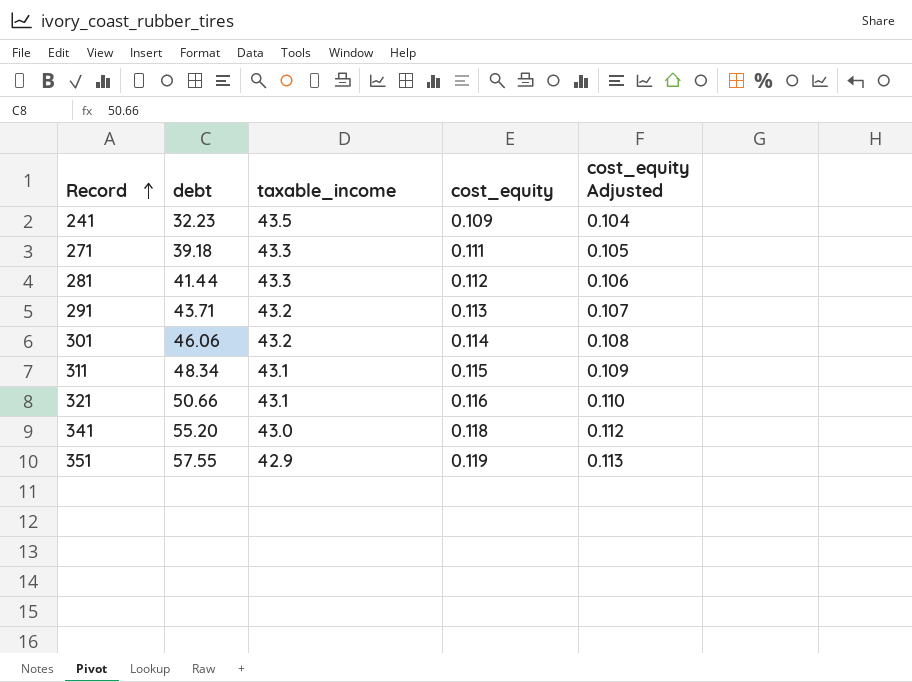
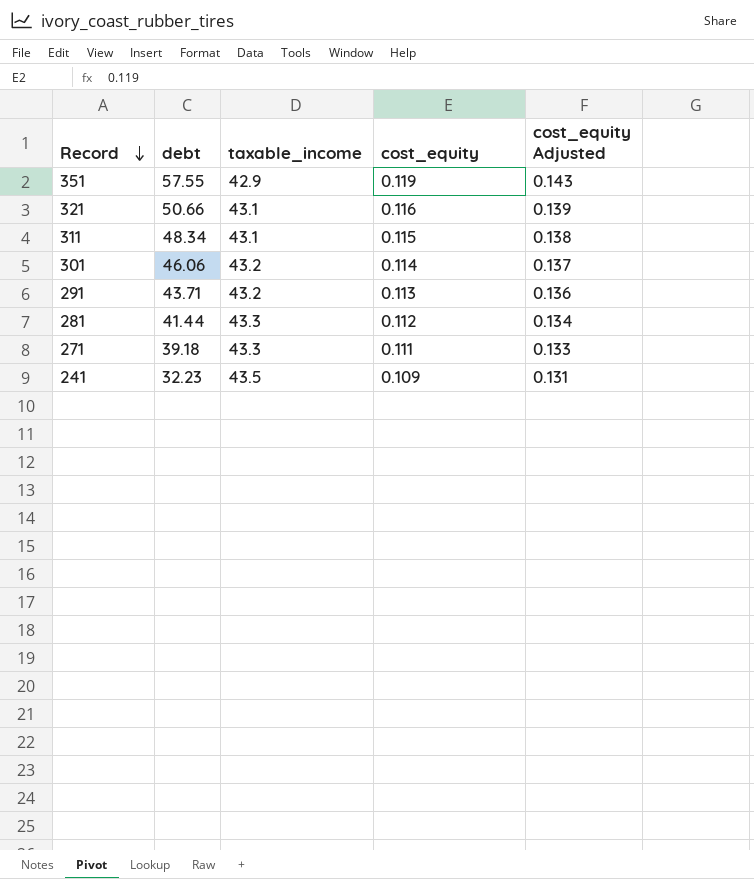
row order: Record ascending -> Record descending
column cost_equity Adjusted | formula: [cost_equity] * 0.95 -> [cost_equity] * 1.2
row 341: 55.20 | 43.0 | 0.118 | 0.112 -> none

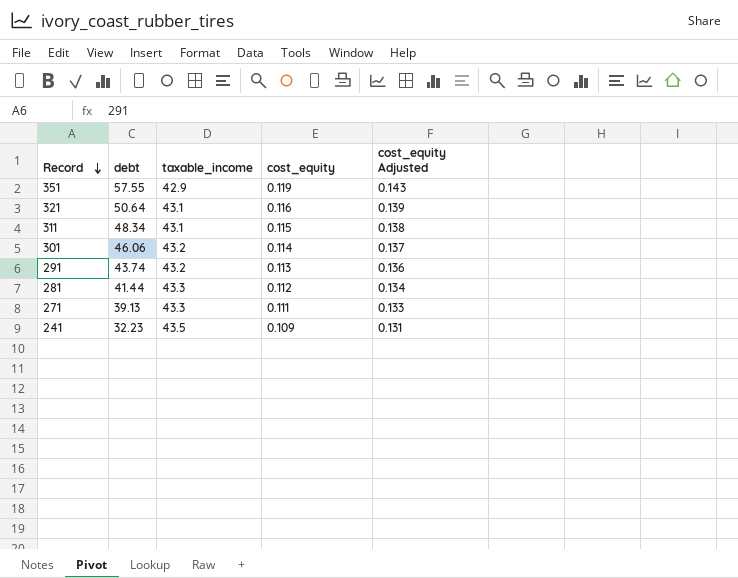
321 | debt: 50.66 -> 50.64
291 | debt: 43.71 -> 43.74
271 | debt: 39.18 -> 39.13

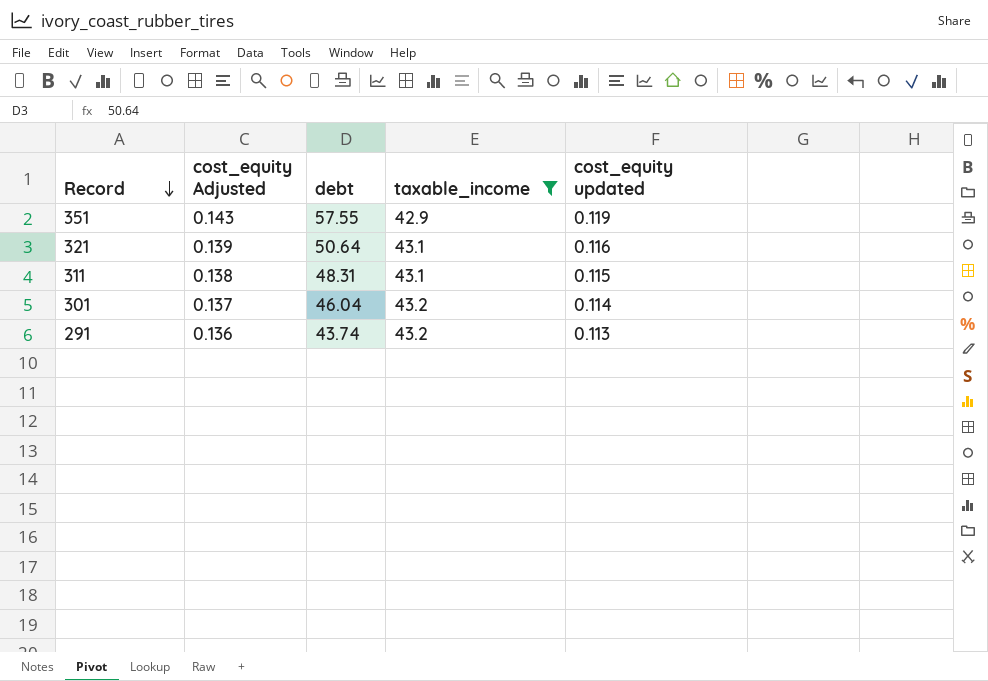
filter: none -> taxable_income <= 43.2
column cost_equity Adjusted | position: 5 -> 2
column name: cost_equity -> cost_equity updated
311 | debt: 48.34 -> 48.31
301 | debt: 46.06 -> 46.04

